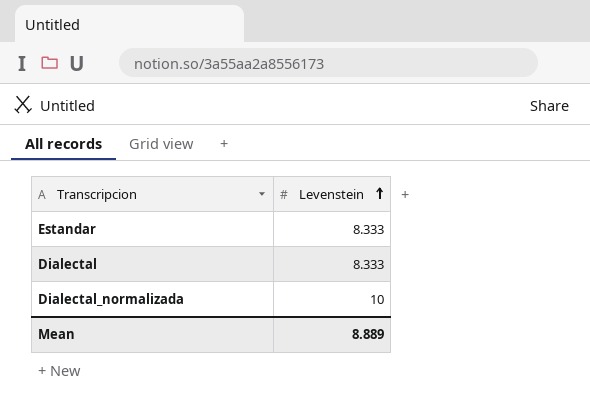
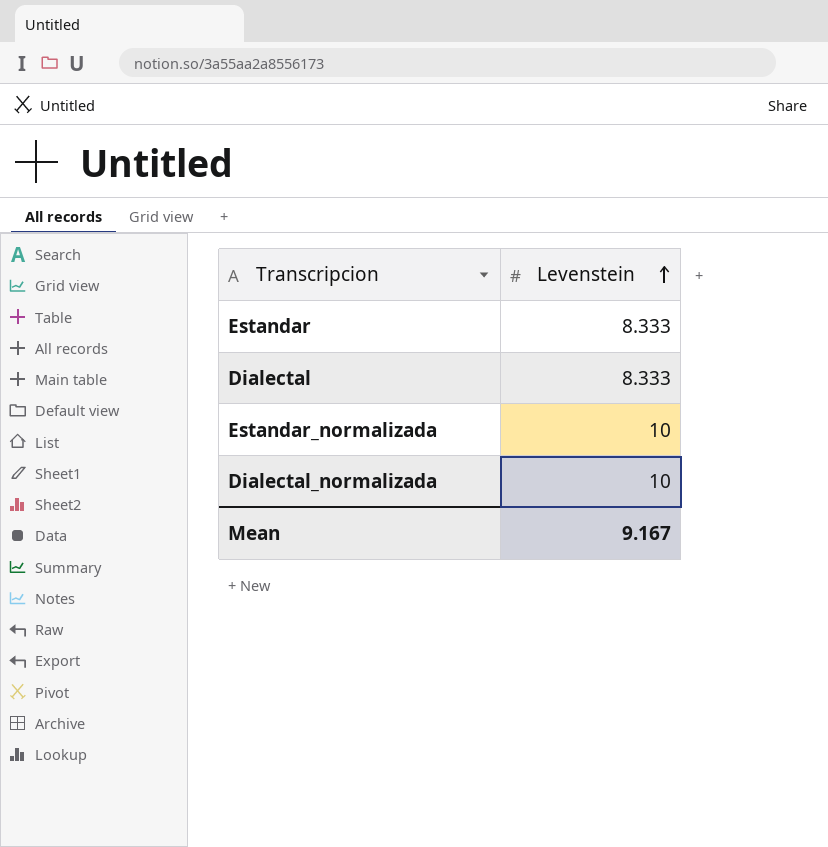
row Estandar_normalizada: none -> 10
Mean | Levenstein: 8.889 -> 9.167

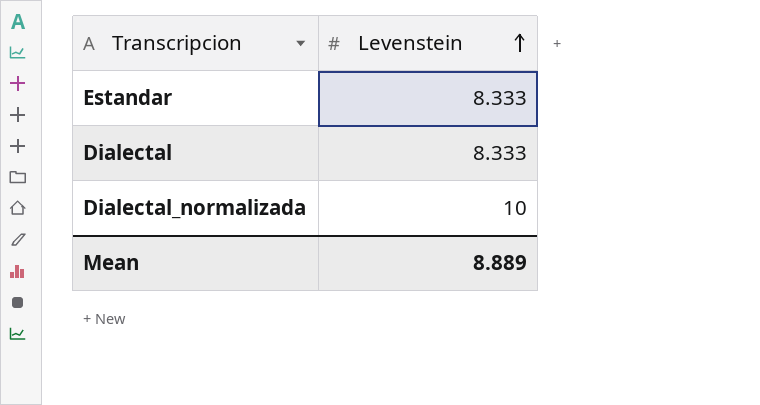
row Estandar_normalizada: 10 -> none
Mean | Levenstein: 9.167 -> 8.889

